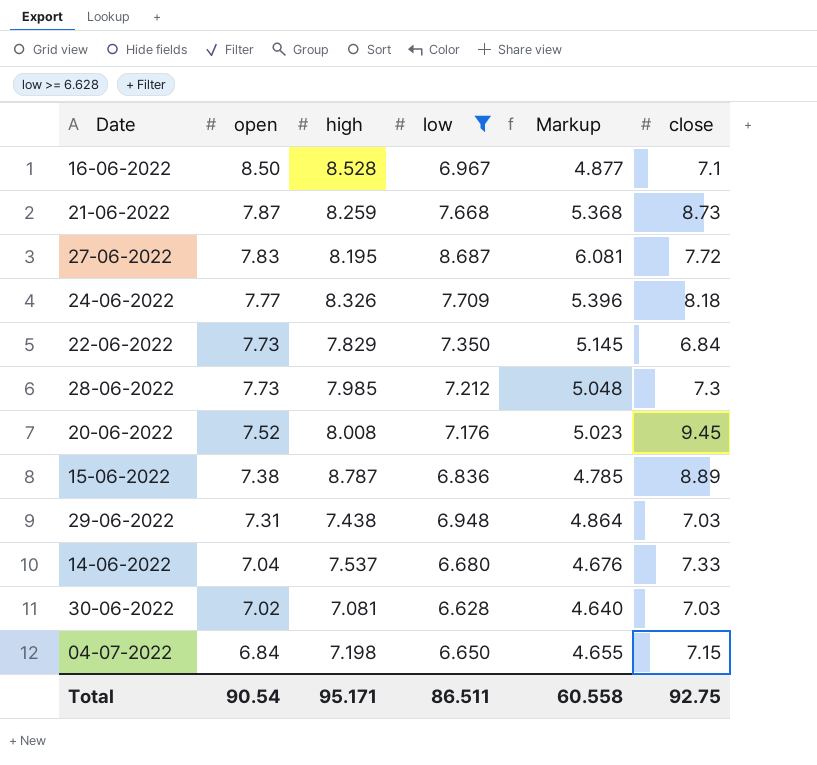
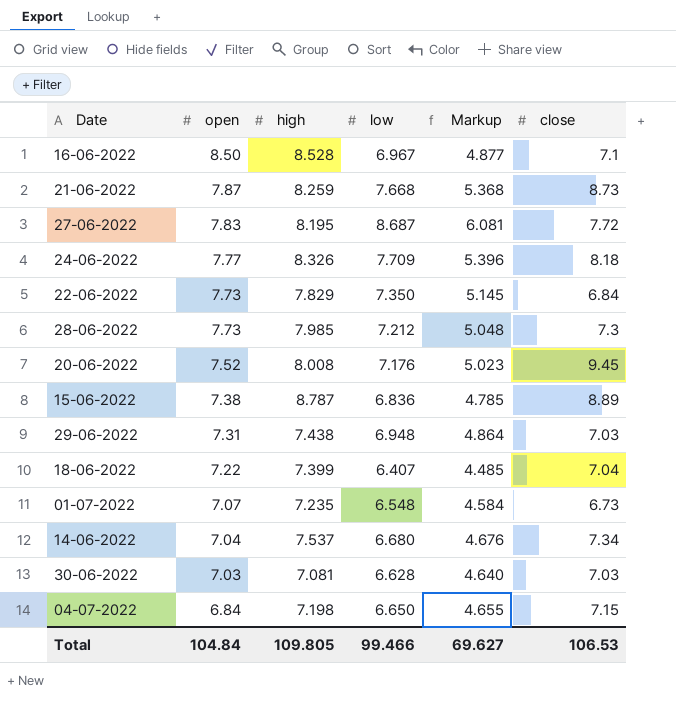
filter: low >= 6.628 -> none
14-06-2022 | close: 7.33 -> 7.34
30-06-2022 | open: 7.02 -> 7.03
Total | open: 90.54 -> 104.84
Total | high: 95.171 -> 109.805
Total | low: 86.511 -> 99.466
Total | Markup: 60.558 -> 69.627
Total | close: 92.75 -> 106.53

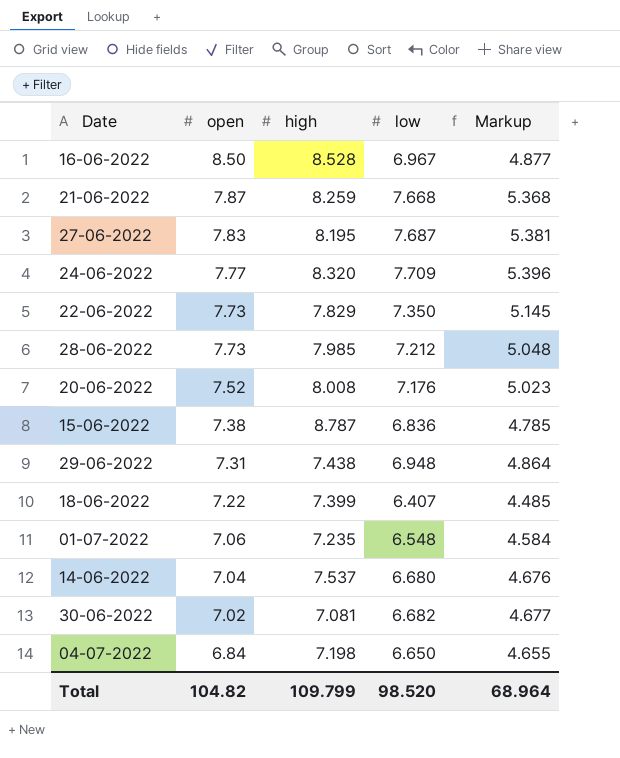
column close | position: 6 -> none
27-06-2022 | low: 8.687 -> 7.687
27-06-2022 | Markup: 6.081 -> 5.381
24-06-2022 | high: 8.326 -> 8.320
01-07-2022 | open: 7.07 -> 7.06
30-06-2022 | open: 7.03 -> 7.02
30-06-2022 | low: 6.628 -> 6.682
30-06-2022 | Markup: 4.640 -> 4.677
Total | open: 104.84 -> 104.82
Total | high: 109.805 -> 109.799
Total | low: 99.466 -> 98.520
Total | Markup: 69.627 -> 68.964

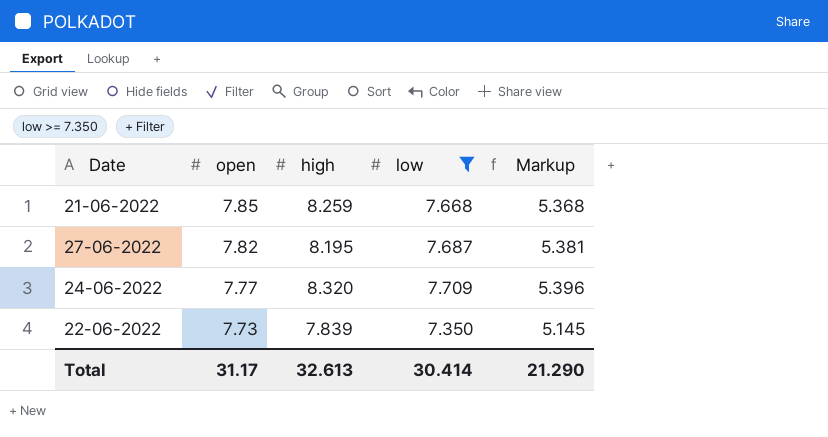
filter: none -> low >= 7.350
21-06-2022 | open: 7.87 -> 7.85
27-06-2022 | open: 7.83 -> 7.82
22-06-2022 | high: 7.829 -> 7.839
Total | open: 104.82 -> 31.17
Total | high: 109.799 -> 32.613
Total | low: 98.520 -> 30.414
Total | Markup: 68.964 -> 21.290

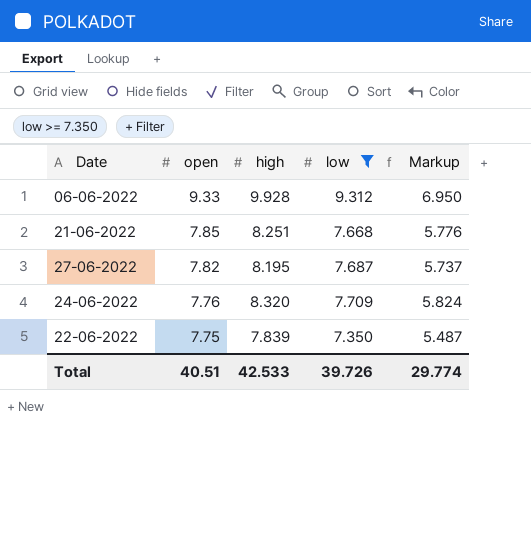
column Markup | formula: [low] * 0.7 -> [high] * 0.7
row 06-06-2022: none -> 9.33 | 9.928 | 9.312 | 6.950
21-06-2022 | high: 8.259 -> 8.251
24-06-2022 | open: 7.77 -> 7.76
22-06-2022 | open: 7.73 -> 7.75
Total | open: 31.17 -> 40.51
Total | high: 32.613 -> 42.533
Total | low: 30.414 -> 39.726
Total | Markup: 21.290 -> 29.774

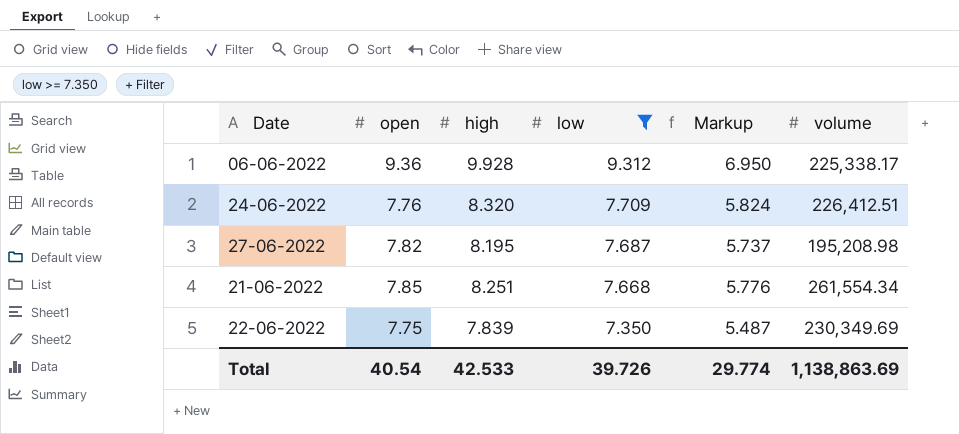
row order: open descending -> low descending
column volume | position: none -> 6
06-06-2022 | open: 9.33 -> 9.36
Total | open: 40.51 -> 40.54

